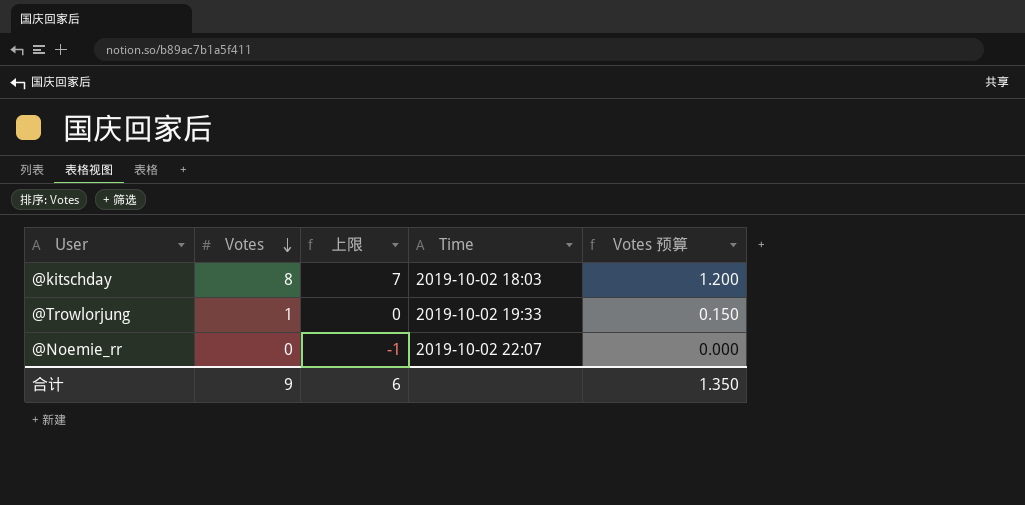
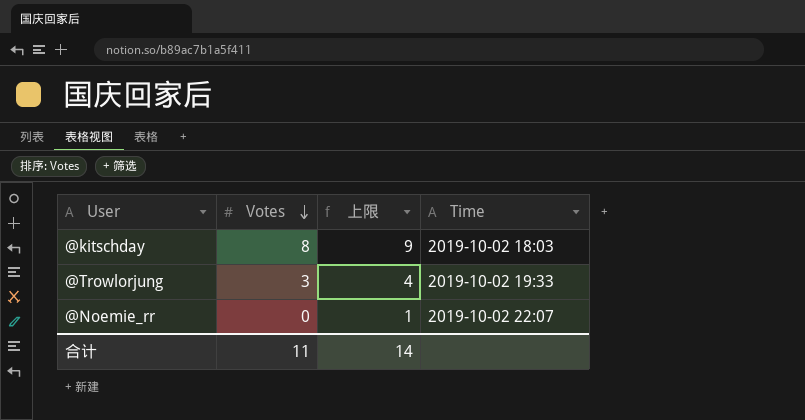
column Votes 预算 | formula: [Votes] * 0.15 -> none
column 上限 | formula: [Votes] - 1 -> [Votes] + 1
@Trowlorjung | Votes: 1 -> 3
合计 | Votes: 9 -> 11
合计 | 上限: 6 -> 14

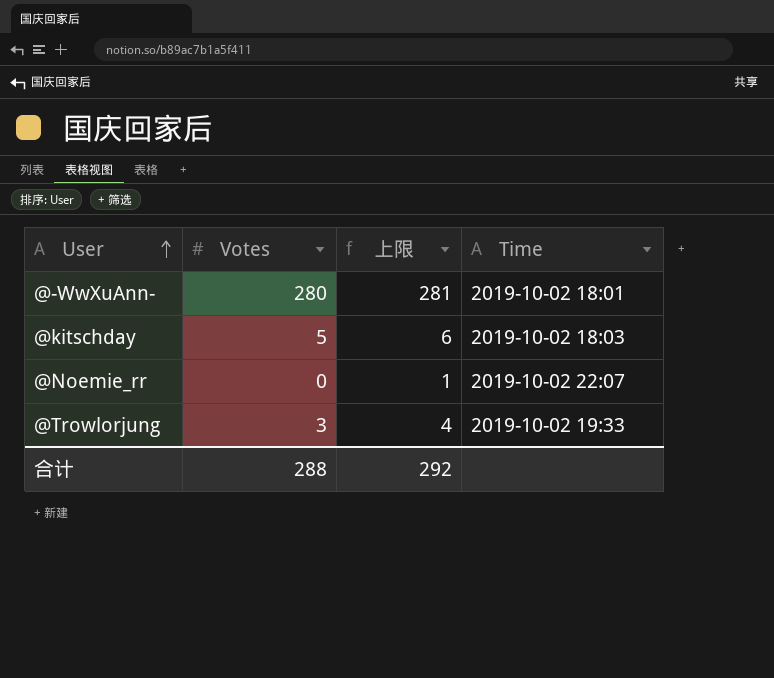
row order: Votes descending -> User ascending
row @-WwXuAnn-: none -> 280 | 281 | 2019-10-02 18:01
@kitschday | Votes: 8 -> 5
@kitschday | 上限: 9 -> 6
合计 | Votes: 11 -> 288
合计 | 上限: 14 -> 292

